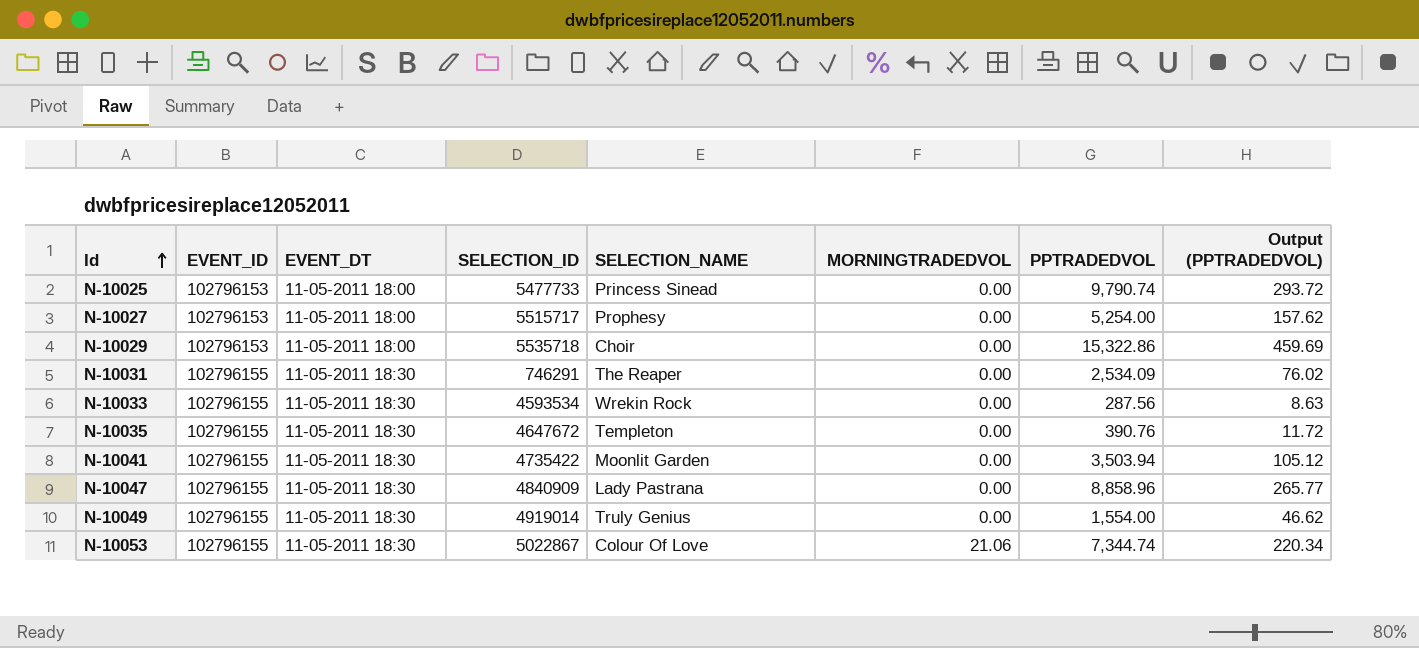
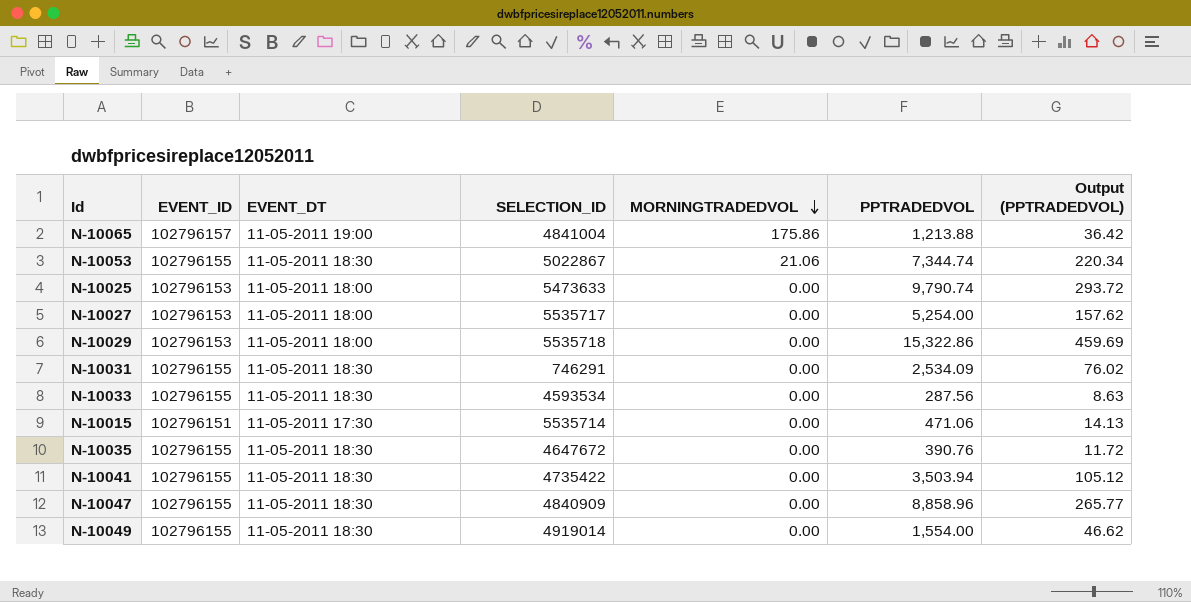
row order: Id ascending -> MORNINGTRADEDVOL descending
column SELECTION_NAME | position: 5 -> none
row N-10065: none -> 102796157 | 11-05-2011 19:00 | 4841004 | 175.86 | 1,213.88 | 36.42
N-10025 | SELECTION_ID: 5477733 -> 5473633
N-10027 | SELECTION_ID: 5515717 -> 5535717
row N-10015: none -> 102796151 | 11-05-2011 17:30 | 5535714 | 0.00 | 471.06 | 14.13

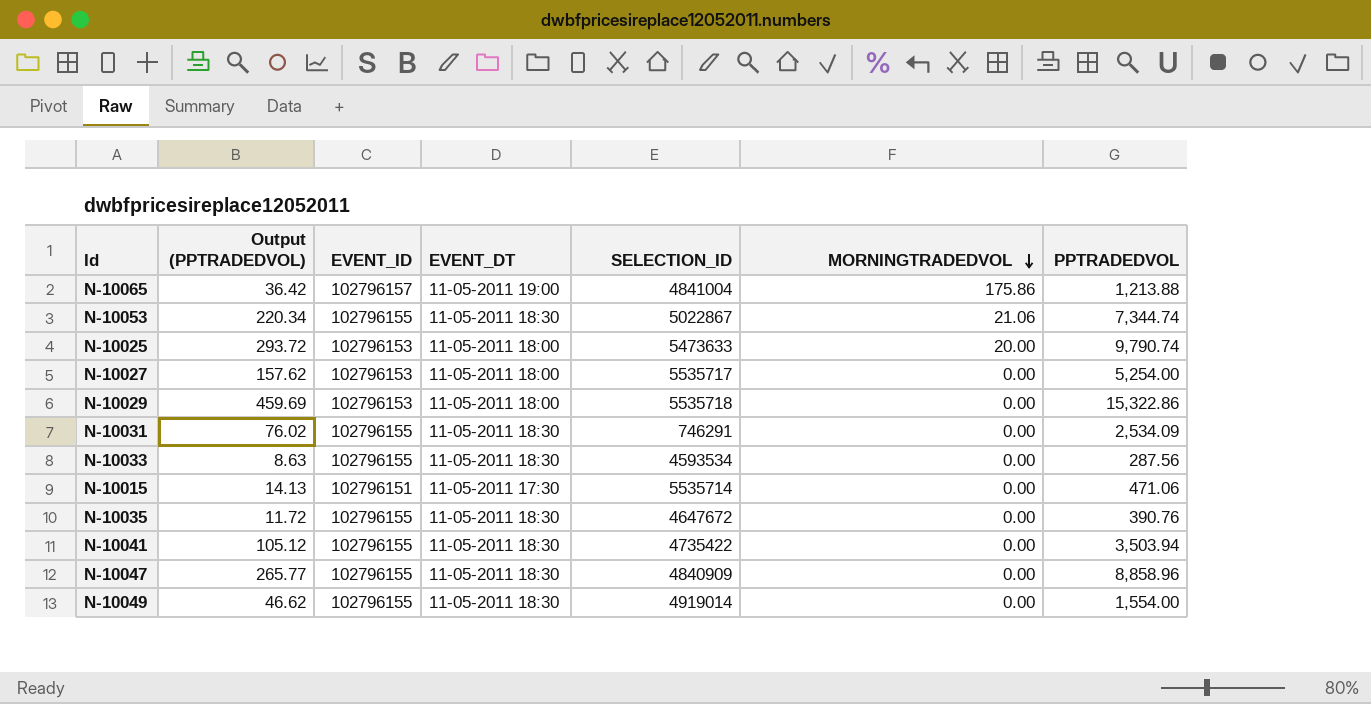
column Output (PPTRADEDVOL) | position: 7 -> 2
N-10025 | MORNINGTRADEDVOL: 0.00 -> 20.00

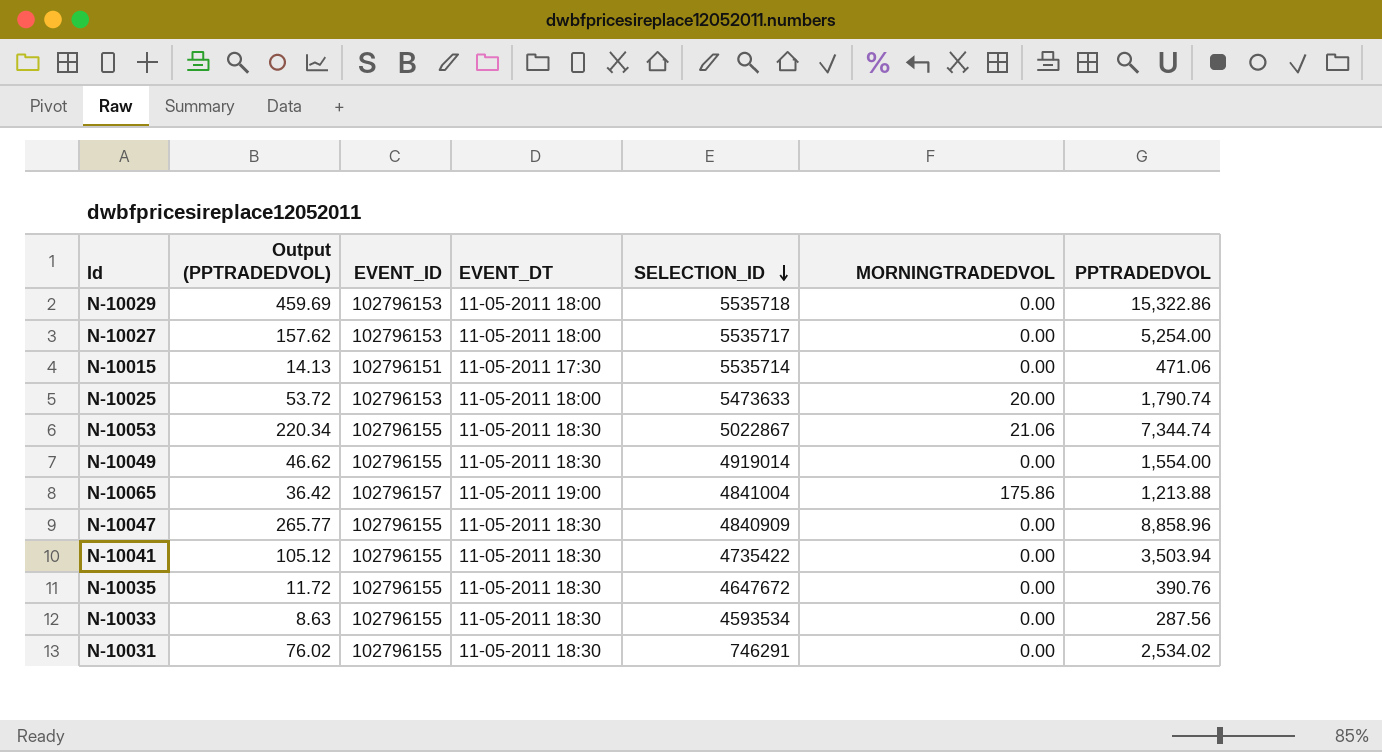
row order: MORNINGTRADEDVOL descending -> SELECTION_ID descending
N-10025 | Output (PPTRADEDVOL): 293.72 -> 53.72
N-10025 | PPTRADEDVOL: 9,790.74 -> 1,790.74
N-10031 | PPTRADEDVOL: 2,534.09 -> 2,534.02

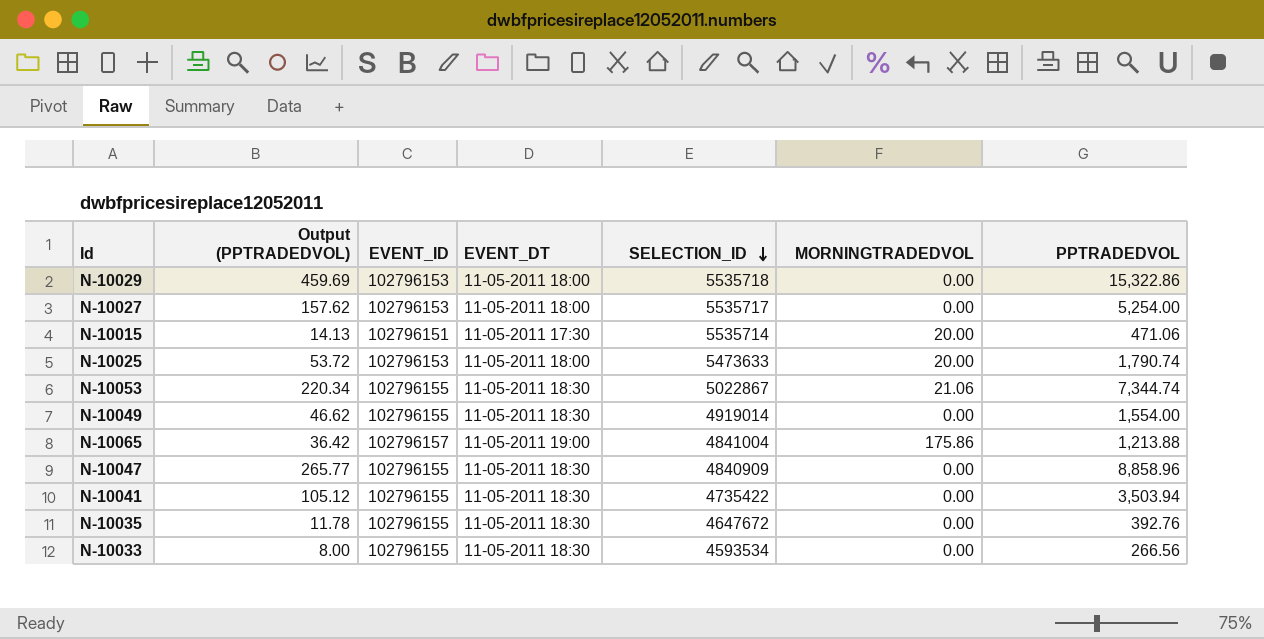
row N-10031: 76.02 | 102796155 | 11-05-2011 18:30 | 746291 | 0.00 | 2,534.02 -> none
N-10015 | MORNINGTRADEDVOL: 0.00 -> 20.00
N-10035 | Output (PPTRADEDVOL): 11.72 -> 11.78
N-10035 | PPTRADEDVOL: 390.76 -> 392.76
N-10033 | Output (PPTRADEDVOL): 8.63 -> 8.00
N-10033 | PPTRADEDVOL: 287.56 -> 266.56

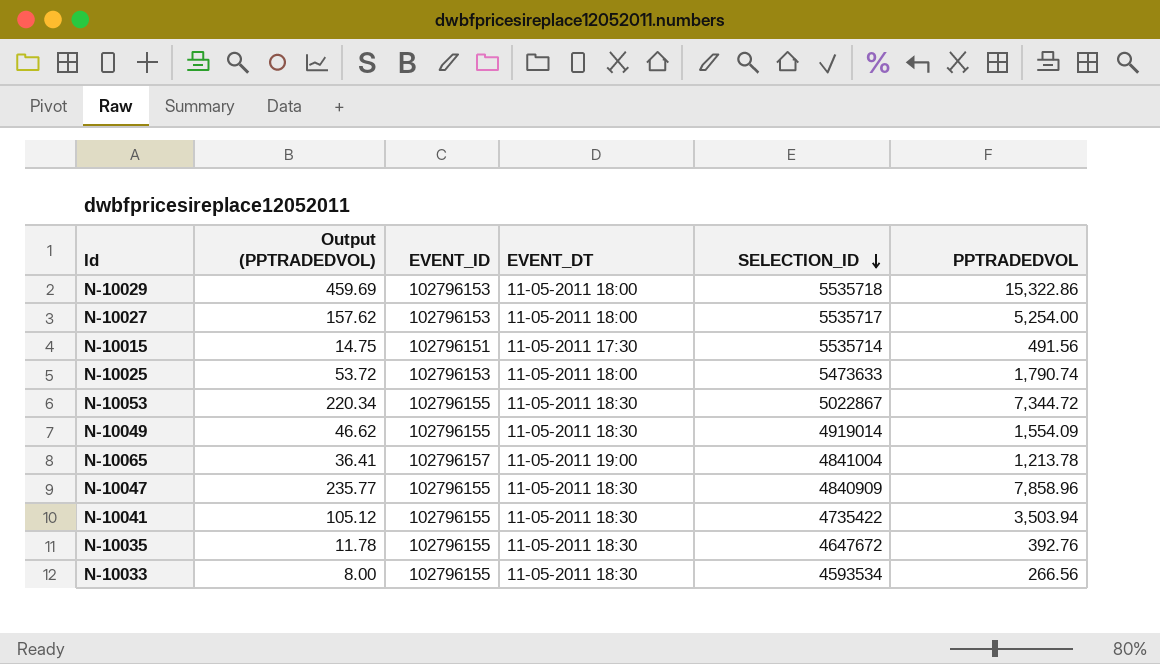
column MORNINGTRADEDVOL | position: 6 -> none
N-10015 | Output (PPTRADEDVOL): 14.13 -> 14.75
N-10015 | PPTRADEDVOL: 471.06 -> 491.56
N-10053 | PPTRADEDVOL: 7,344.74 -> 7,344.72
N-10049 | PPTRADEDVOL: 1,554.00 -> 1,554.09
N-10065 | Output (PPTRADEDVOL): 36.42 -> 36.41
N-10065 | PPTRADEDVOL: 1,213.88 -> 1,213.78
N-10047 | Output (PPTRADEDVOL): 265.77 -> 235.77
N-10047 | PPTRADEDVOL: 8,858.96 -> 7,858.96

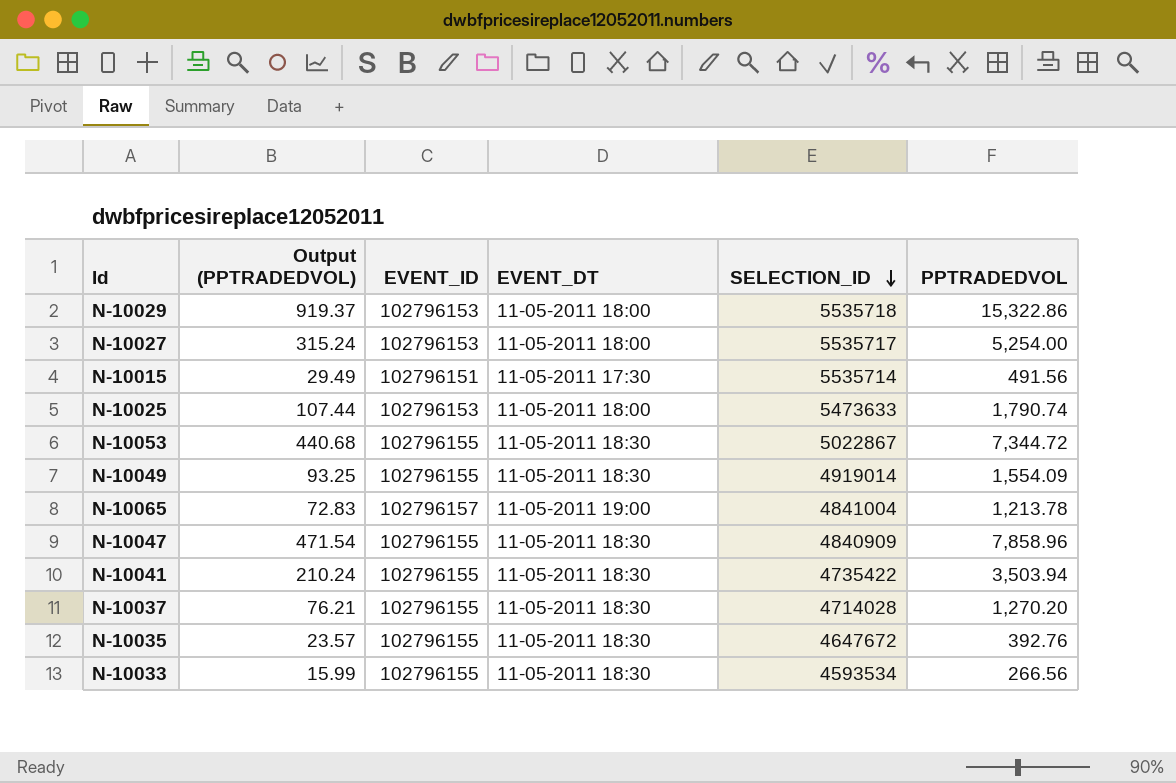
column Output (PPTRADEDVOL) | formula: [PPTRADEDVOL] * 0.03 -> [PPTRADEDVOL] * 0.06
row N-10037: none -> 76.21 | 102796155 | 11-05-2011 18:30 | 4714028 | 1,270.20

